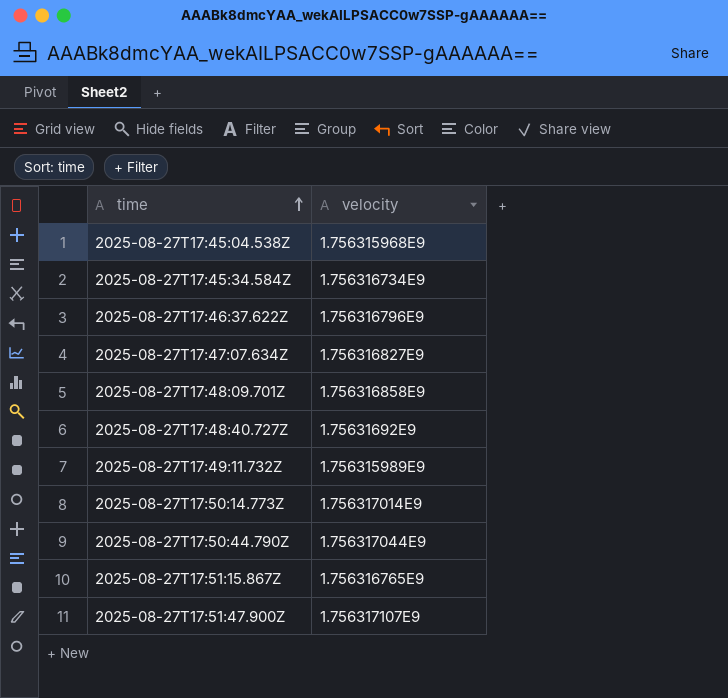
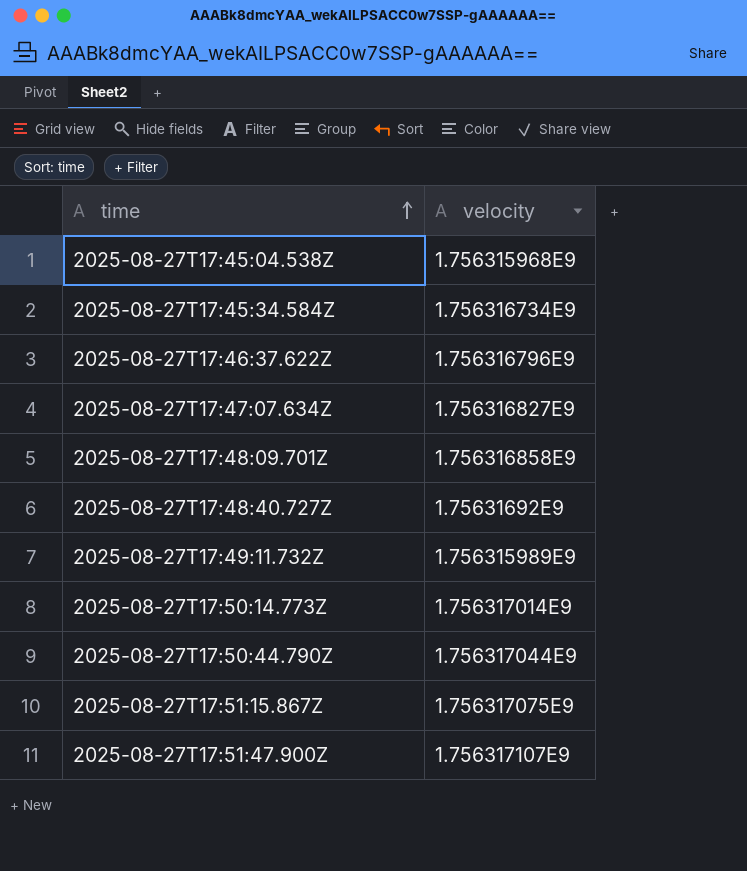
2025-08-27T17:51:15.867Z | velocity: 1.756316765E9 -> 1.756317075E9

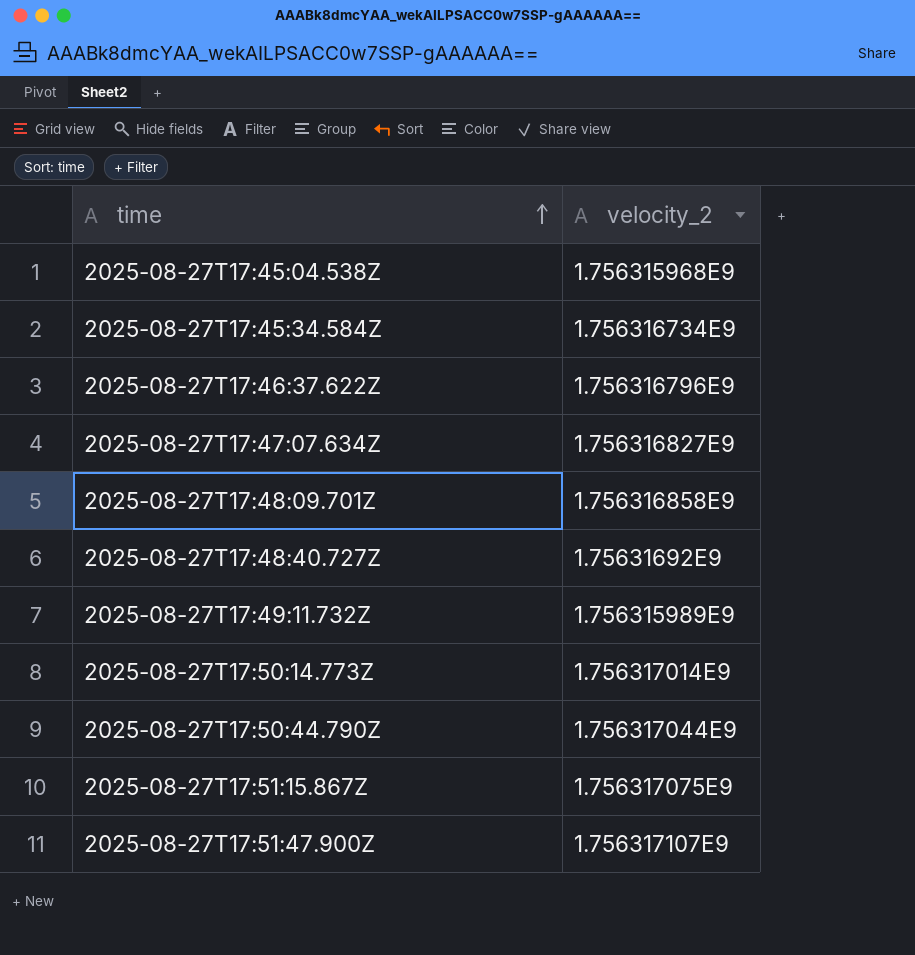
column name: velocity -> velocity_2

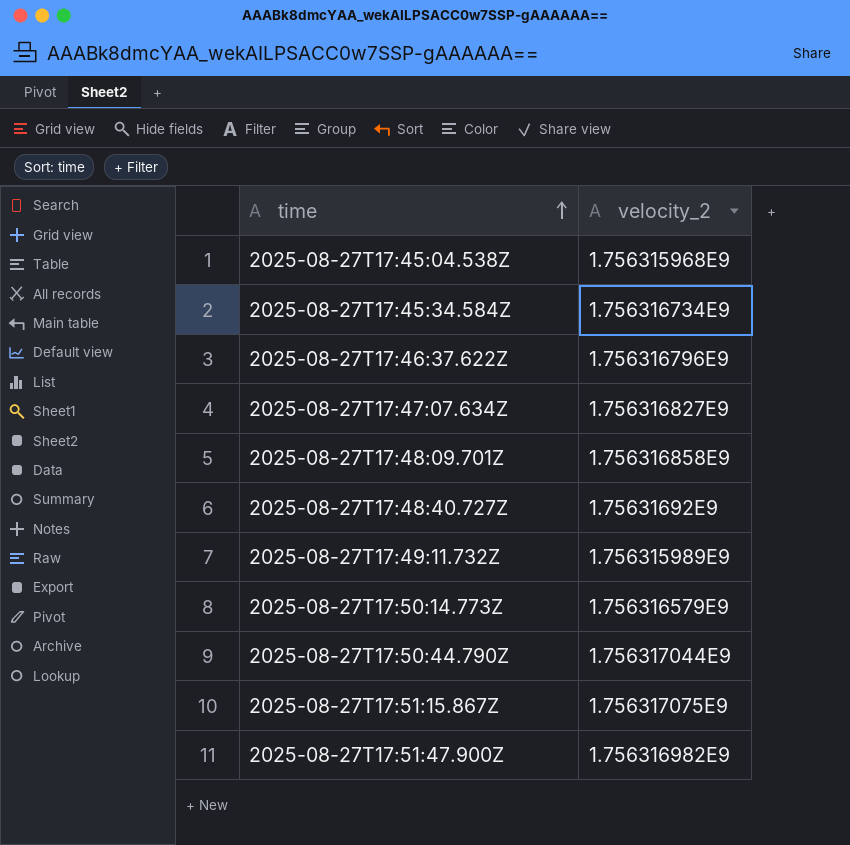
2025-08-27T17:50:14.773Z | velocity_2: 1.756317014E9 -> 1.756316579E9
2025-08-27T17:51:47.900Z | velocity_2: 1.756317107E9 -> 1.756316982E9

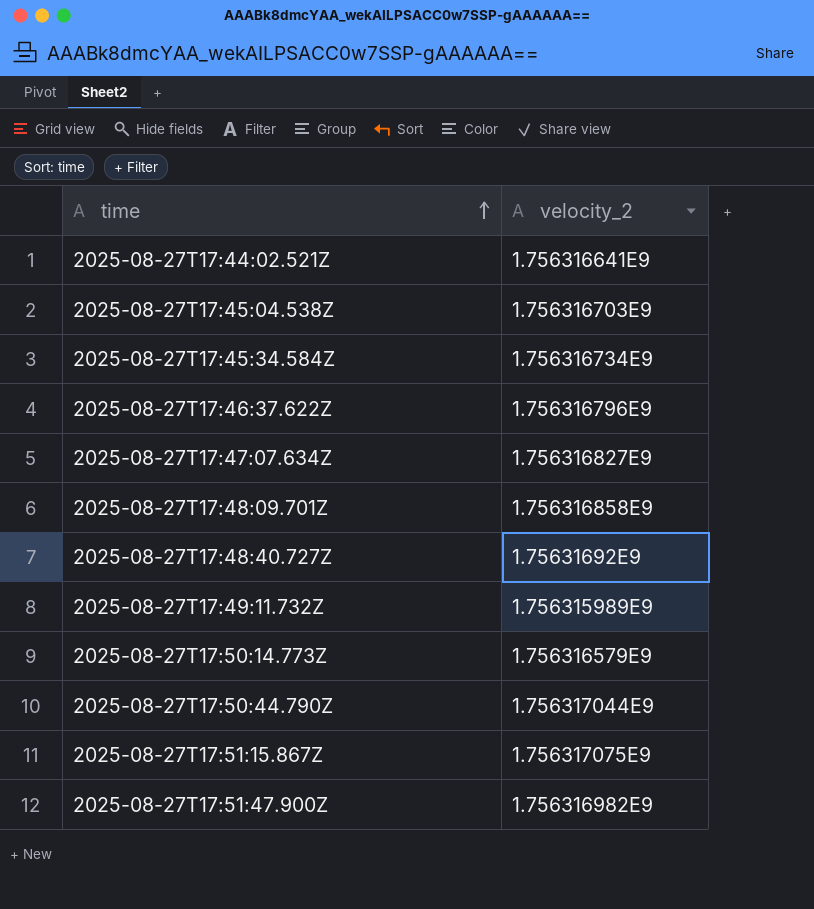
row 2025-08-27T17:44:02.521Z: none -> 1.756316641E9
2025-08-27T17:45:04.538Z | velocity_2: 1.756315968E9 -> 1.756316703E9

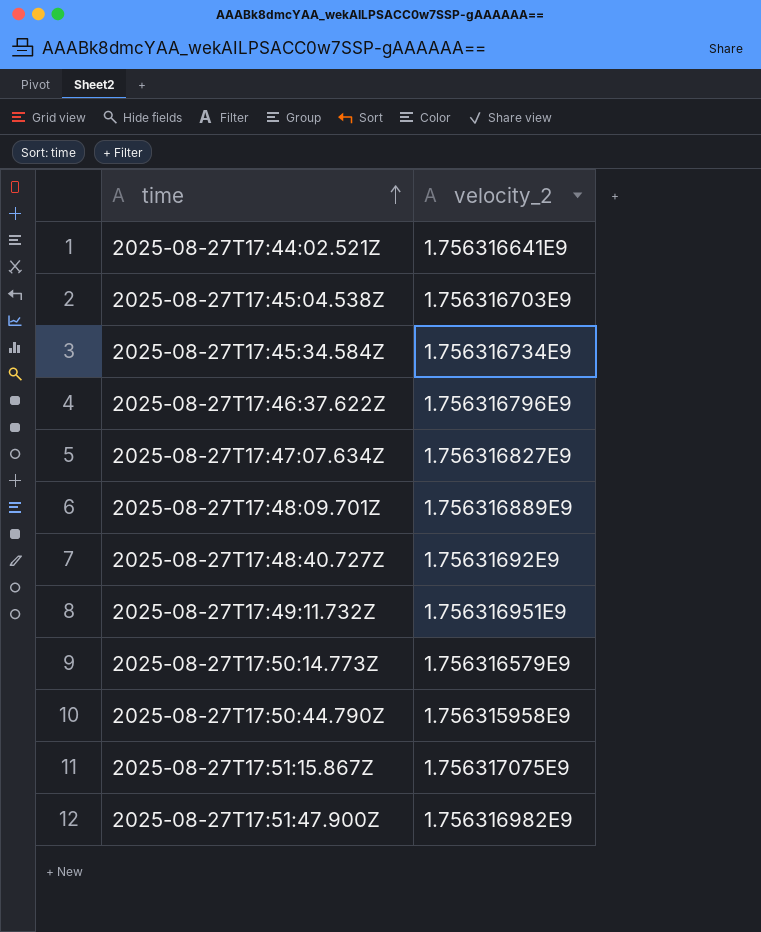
2025-08-27T17:48:09.701Z | velocity_2: 1.756316858E9 -> 1.756316889E9
2025-08-27T17:49:11.732Z | velocity_2: 1.756315989E9 -> 1.756316951E9
2025-08-27T17:50:44.790Z | velocity_2: 1.756317044E9 -> 1.756315958E9

